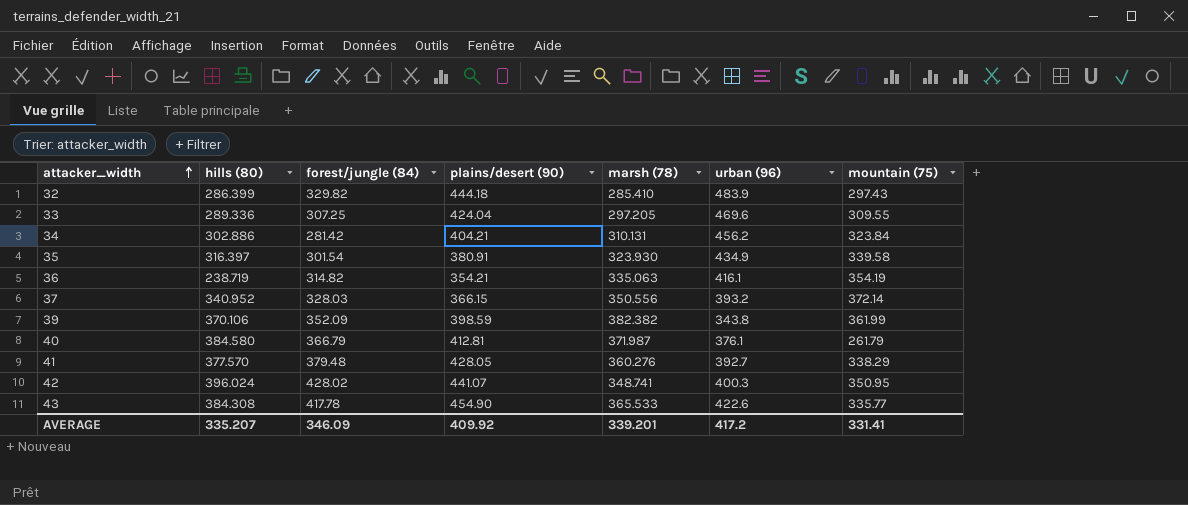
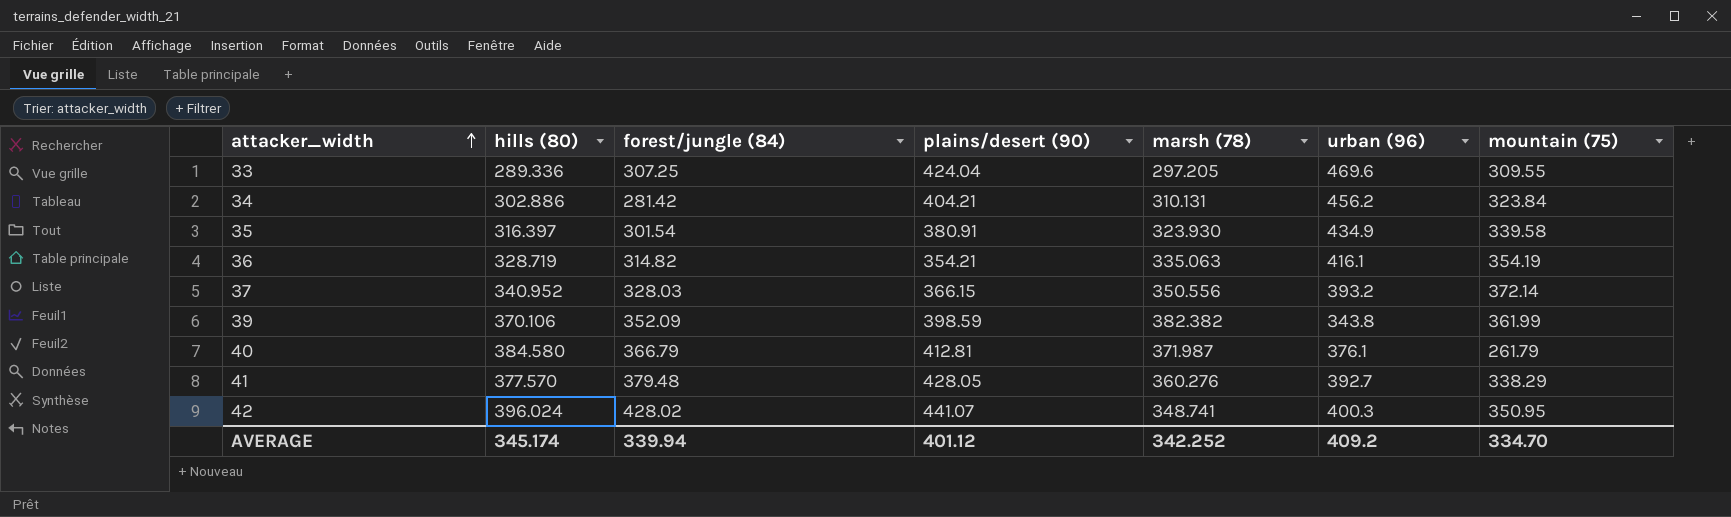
row 32: 286.399 | 329.82 | 444.18 | 285.410 | 483.9 | 297.43 -> none
row 43: 384.308 | 417.78 | 454.90 | 365.533 | 422.6 | 335.77 -> none
36 | hills (80): 238.719 -> 328.719
AVERAGE | hills (80): 335.207 -> 345.174
AVERAGE | forest/jungle (84): 346.09 -> 339.94
AVERAGE | plains/desert (90): 409.92 -> 401.12
AVERAGE | marsh (78): 339.201 -> 342.252
AVERAGE | urban (96): 417.2 -> 409.2
AVERAGE | mountain (75): 331.41 -> 334.70

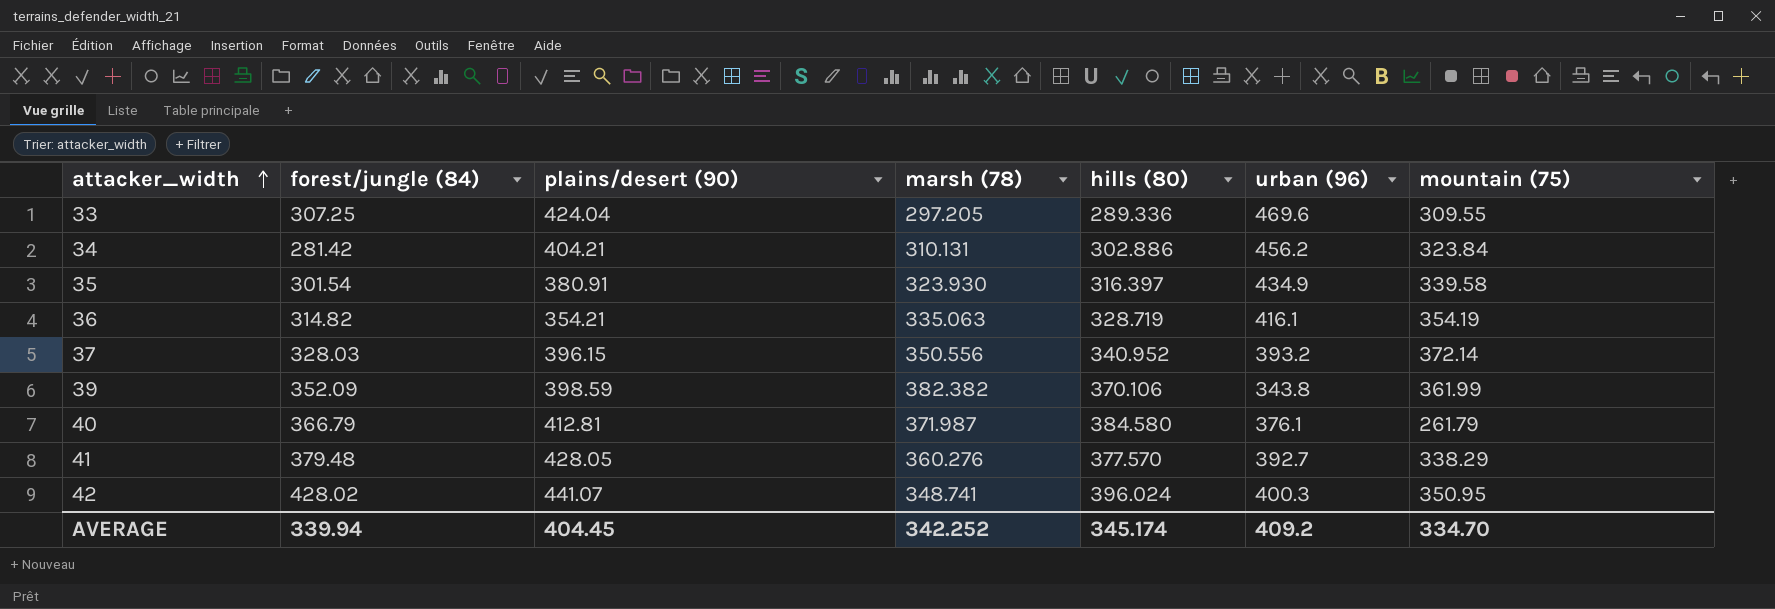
column hills (80) | position: 2 -> 5
37 | plains/desert (90): 366.15 -> 396.15
AVERAGE | plains/desert (90): 401.12 -> 404.45

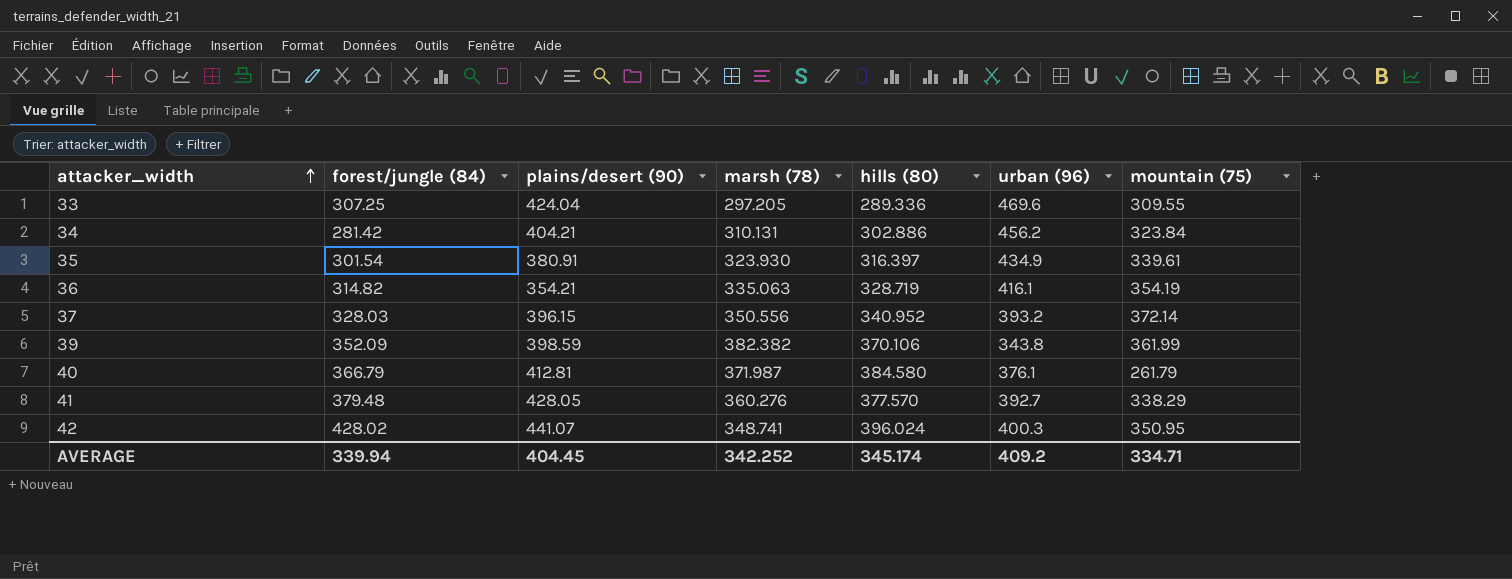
35 | mountain (75): 339.58 -> 339.61
AVERAGE | mountain (75): 334.70 -> 334.71

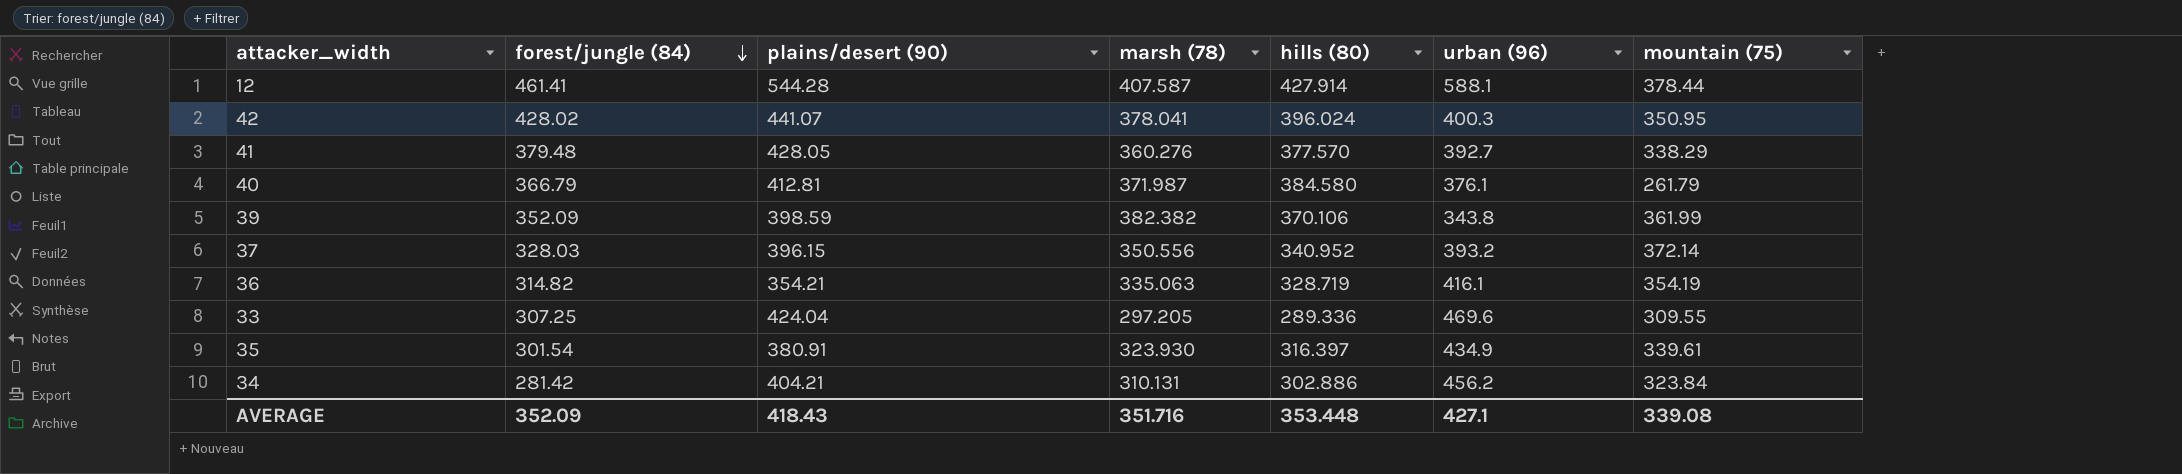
row order: attacker_width ascending -> forest/jungle (84) descending
row 12: none -> 461.41 | 544.28 | 407.587 | 427.914 | 588.1 | 378.44
42 | marsh (78): 348.741 -> 378.041
AVERAGE | forest/jungle (84): 339.94 -> 352.09
AVERAGE | plains/desert (90): 404.45 -> 418.43
AVERAGE | marsh (78): 342.252 -> 351.716
AVERAGE | hills (80): 345.174 -> 353.448
AVERAGE | urban (96): 409.2 -> 427.1
AVERAGE | mountain (75): 334.71 -> 339.08

